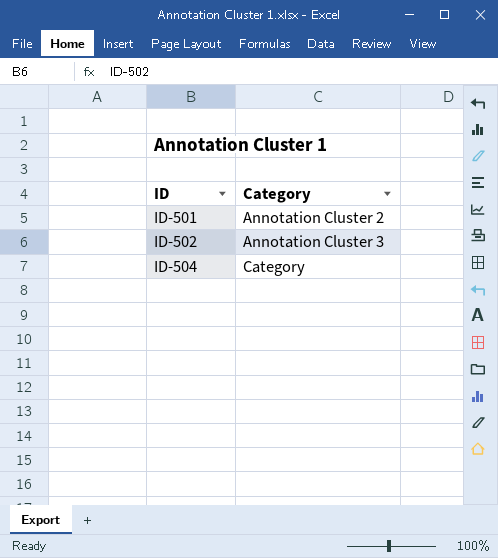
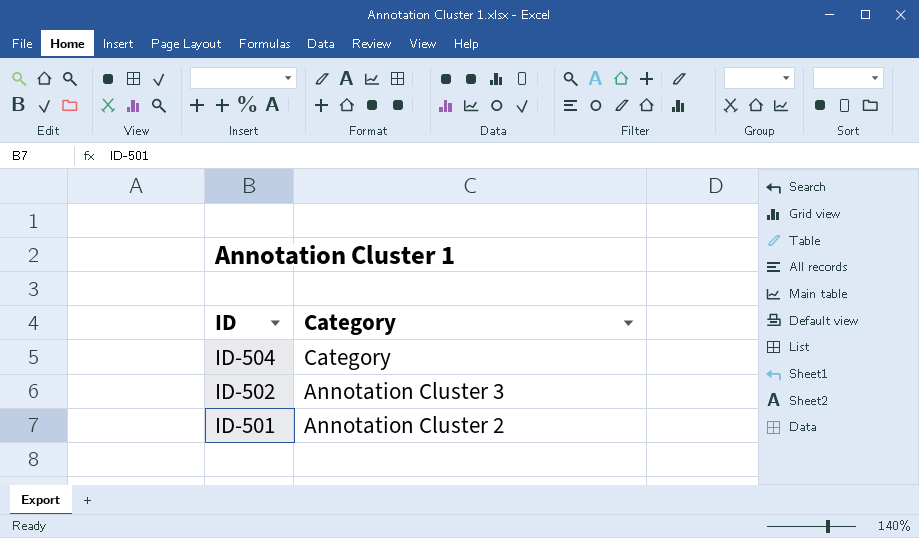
row order: ID ascending -> ID descending

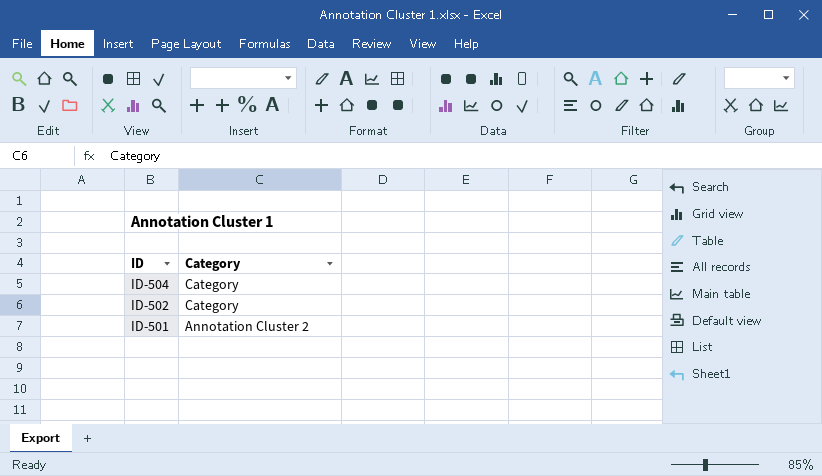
ID-502 | Category: Annotation Cluster 3 -> Category

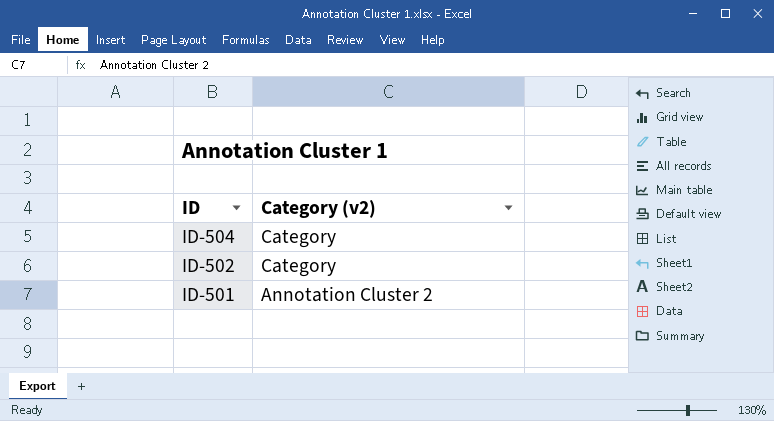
column name: Category -> Category (v2)

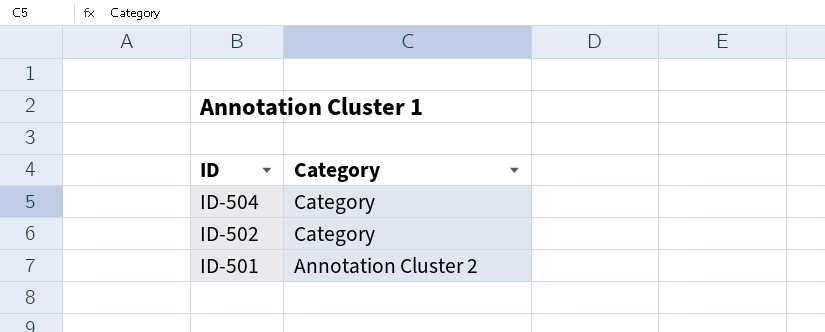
column name: Category (v2) -> Category

